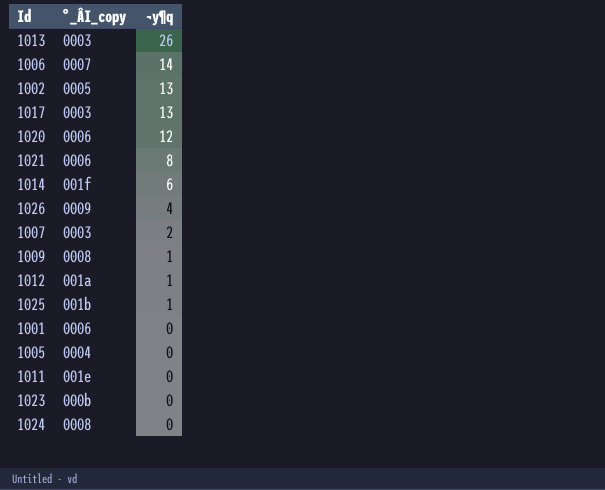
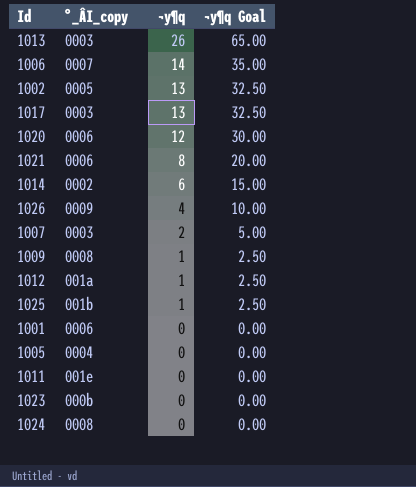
column ¬y¶q Goal | formula: none -> [¬y¶q] * 2.5
1014 | °_ÂI_copy: 001f -> 0002

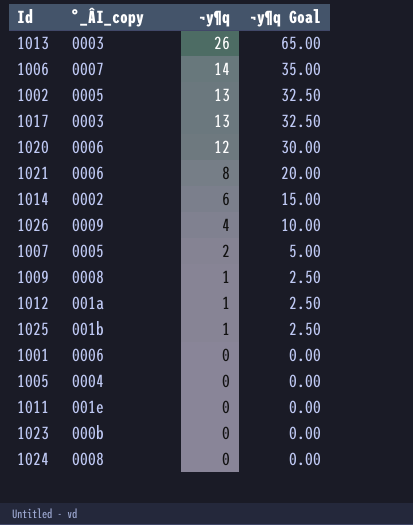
1007 | °_ÂI_copy: 0003 -> 0005

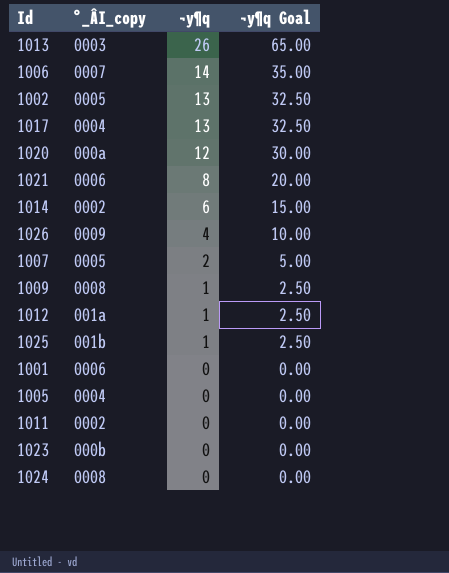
1017 | °_ÂI_copy: 0003 -> 0004
1020 | °_ÂI_copy: 0006 -> 000a
1011 | °_ÂI_copy: 001e -> 0002

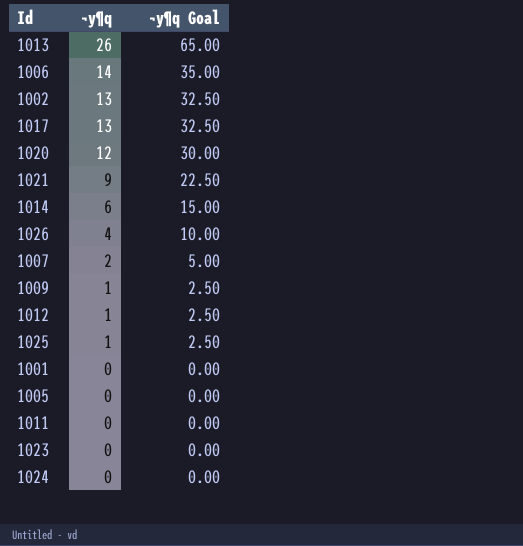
column °_ÂI_copy | position: 2 -> none
1021 | ¬y¶q: 8 -> 9
1021 | ¬y¶q Goal: 20.00 -> 22.50

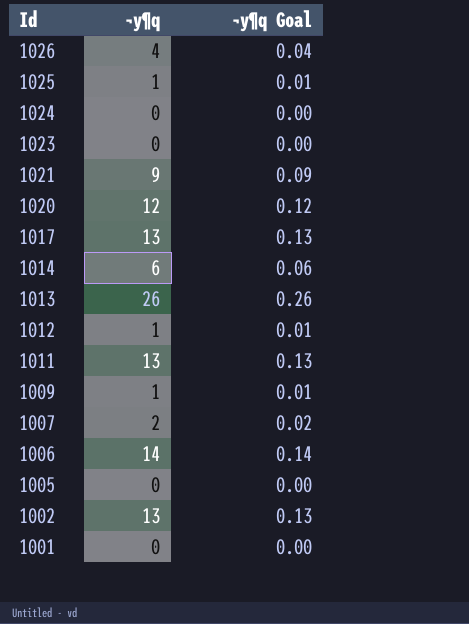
row order: ¬y¶q descending -> Id descending
column ¬y¶q Goal | formula: [¬y¶q] * 2.5 -> [¬y¶q] * 0.01
1011 | ¬y¶q: 0 -> 13

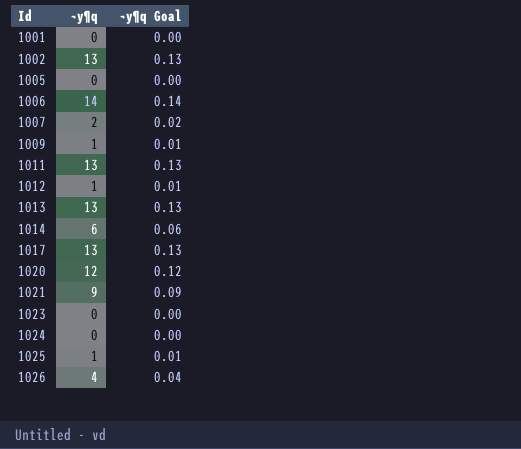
row order: Id descending -> Id ascending
1013 | ¬y¶q: 26 -> 13
1013 | ¬y¶q Goal: 0.26 -> 0.13

